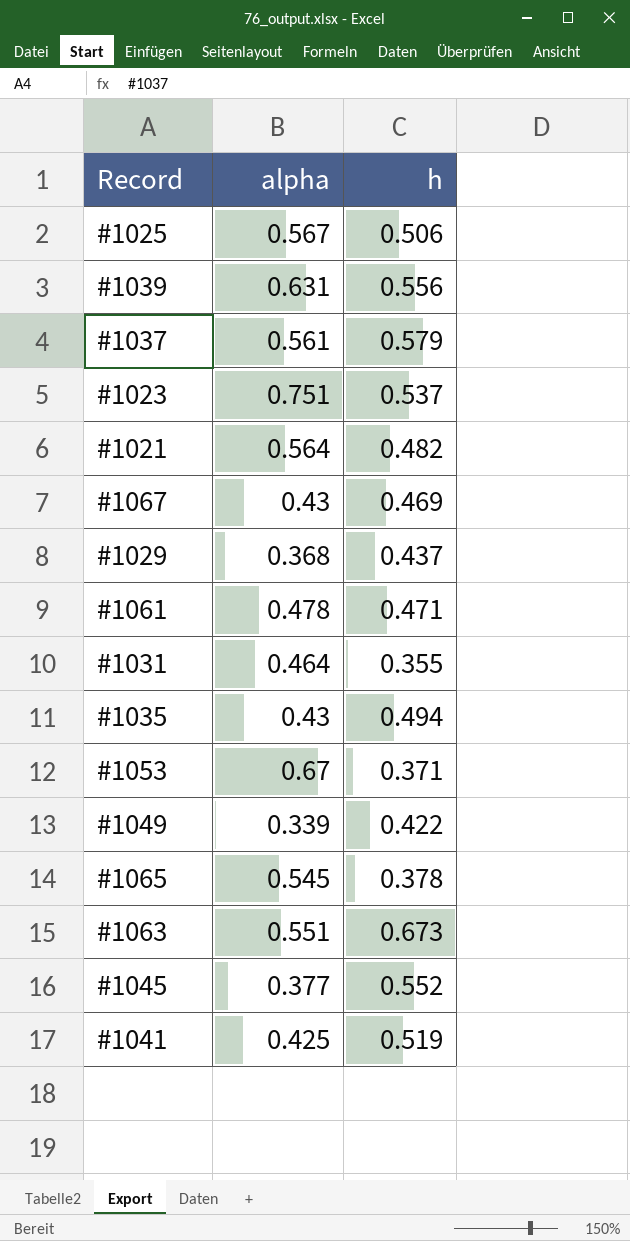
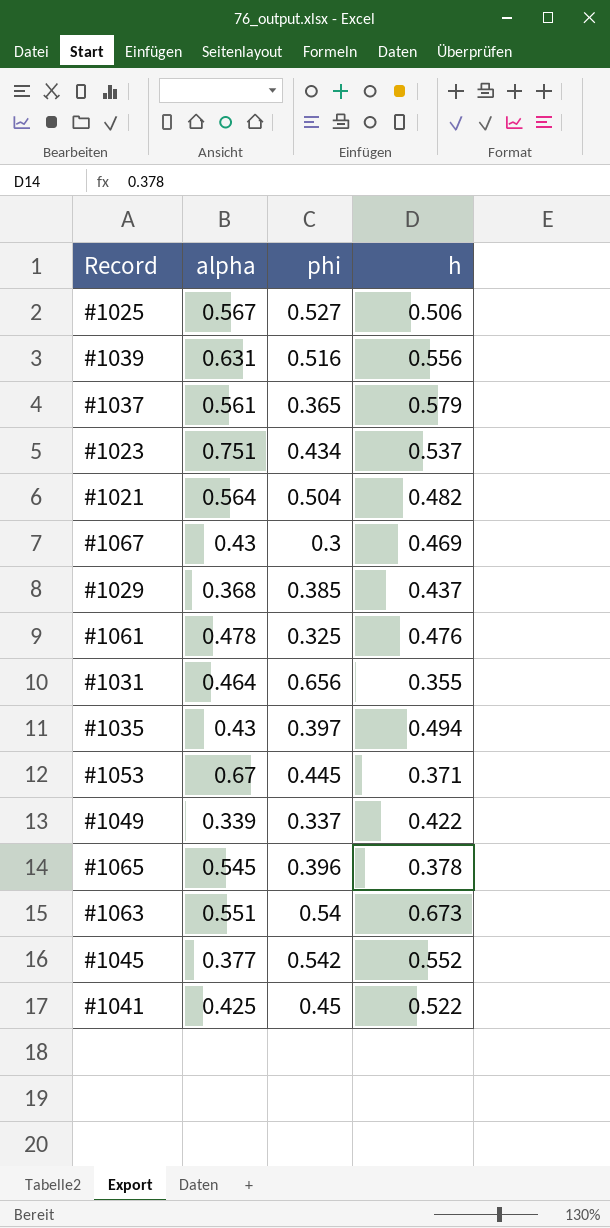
column phi | position: none -> 3
#1061 | h: 0.471 -> 0.476
#1041 | h: 0.519 -> 0.522

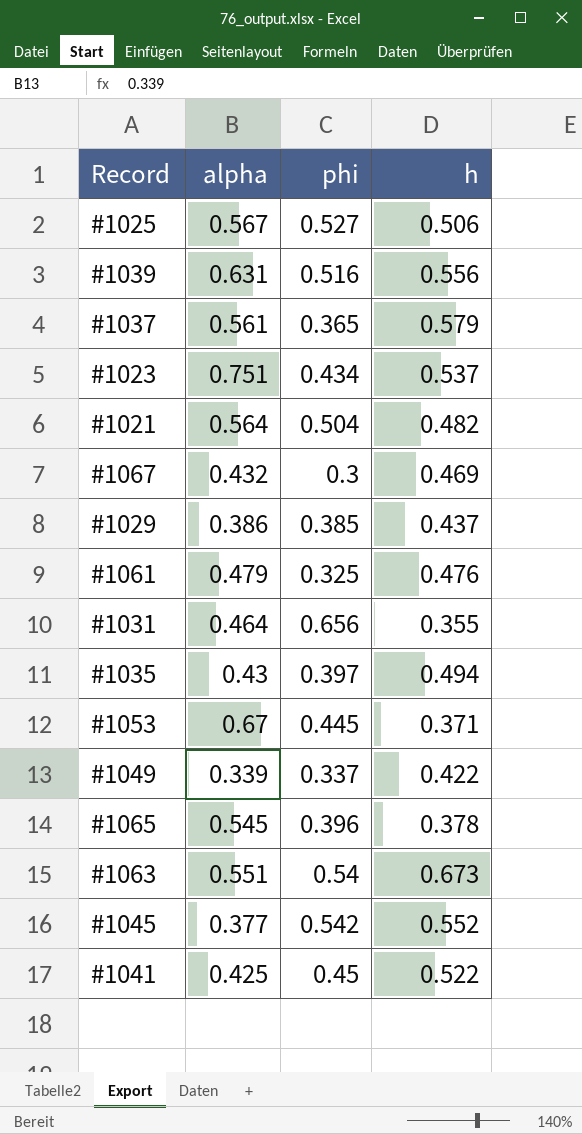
#1067 | alpha: 0.43 -> 0.432
#1029 | alpha: 0.368 -> 0.386
#1061 | alpha: 0.478 -> 0.479

